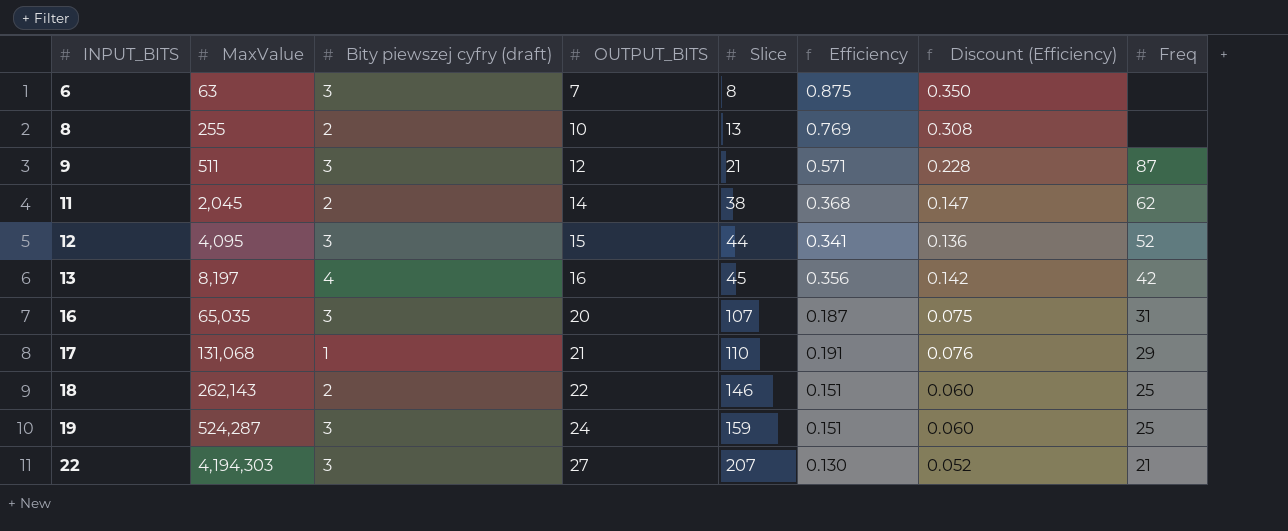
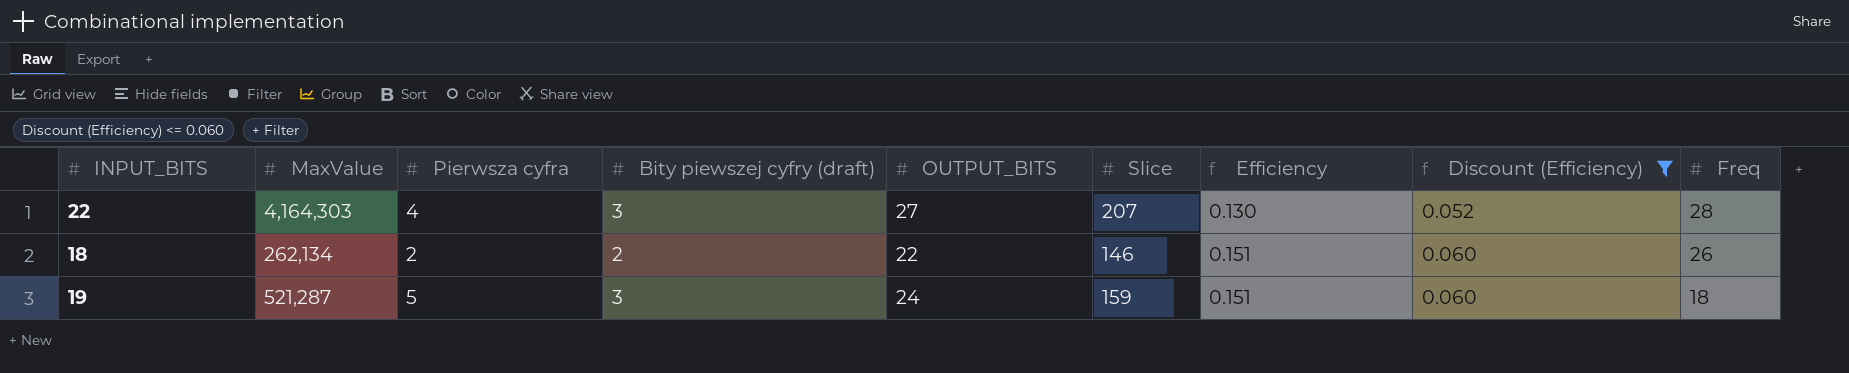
filter: none -> Discount (Efficiency) <= 0.060
row order: INPUT_BITS ascending -> Efficiency ascending
column Pierwsza cyfra | position: none -> 3
22 | MaxValue: 4,194,303 -> 4,164,303
22 | Freq: 21 -> 28
18 | MaxValue: 262,143 -> 262,134
18 | Freq: 25 -> 26
19 | MaxValue: 524,287 -> 521,287
19 | Freq: 25 -> 18

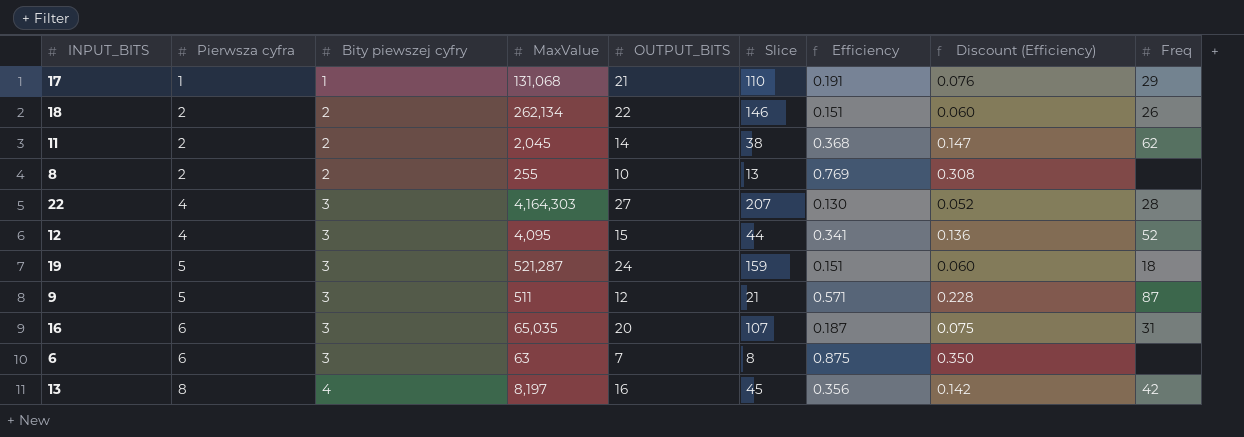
filter: Discount (Efficiency) <= 0.060 -> none
row order: Efficiency ascending -> Pierwsza cyfra ascending
column name: Bity piewszej cyfry (draft) -> Bity piewszej cyfry
column MaxValue | position: 2 -> 4

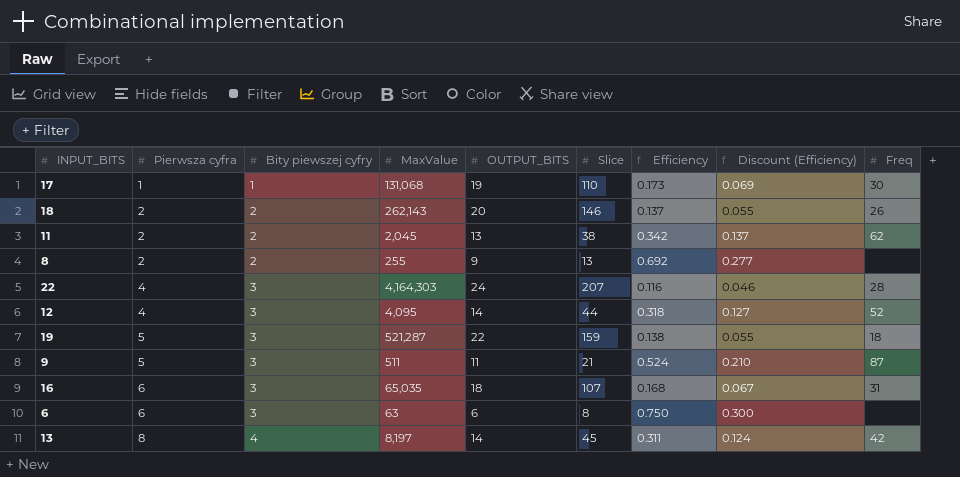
17 | OUTPUT_BITS: 21 -> 19
17 | Efficiency: 0.191 -> 0.173
17 | Discount (Efficiency): 0.076 -> 0.069
17 | Freq: 29 -> 30
18 | MaxValue: 262,134 -> 262,143
18 | OUTPUT_BITS: 22 -> 20
18 | Efficiency: 0.151 -> 0.137
18 | Discount (Efficiency): 0.060 -> 0.055
11 | OUTPUT_BITS: 14 -> 13
11 | Efficiency: 0.368 -> 0.342
11 | Discount (Efficiency): 0.147 -> 0.137
8 | OUTPUT_BITS: 10 -> 9
8 | Efficiency: 0.769 -> 0.692
8 | Discount (Efficiency): 0.308 -> 0.277
22 | OUTPUT_BITS: 27 -> 24
22 | Efficiency: 0.130 -> 0.116
22 | Discount (Efficiency): 0.052 -> 0.046
12 | OUTPUT_BITS: 15 -> 14
12 | Efficiency: 0.341 -> 0.318
12 | Discount (Efficiency): 0.136 -> 0.127
19 | OUTPUT_BITS: 24 -> 22
19 | Efficiency: 0.151 -> 0.138
19 | Discount (Efficiency): 0.060 -> 0.055
9 | OUTPUT_BITS: 12 -> 11
9 | Efficiency: 0.571 -> 0.524
9 | Discount (Efficiency): 0.228 -> 0.210
16 | OUTPUT_BITS: 20 -> 18
16 | Efficiency: 0.187 -> 0.168
16 | Discount (Efficiency): 0.075 -> 0.067
6 | OUTPUT_BITS: 7 -> 6
6 | Efficiency: 0.875 -> 0.750
6 | Discount (Efficiency): 0.350 -> 0.300
13 | OUTPUT_BITS: 16 -> 14
13 | Efficiency: 0.356 -> 0.311
13 | Discount (Efficiency): 0.142 -> 0.124

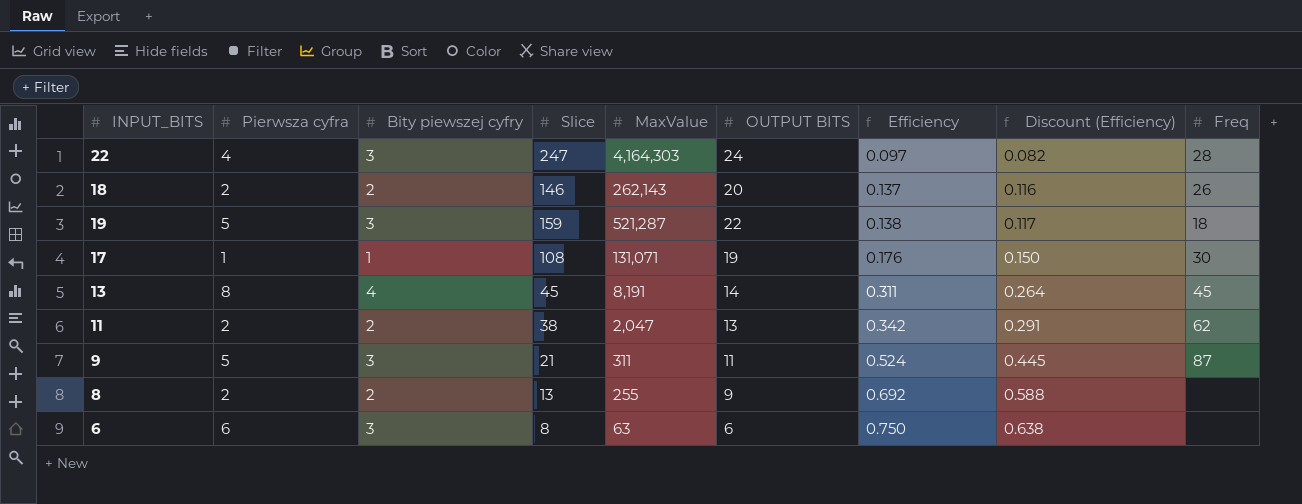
row order: Pierwsza cyfra ascending -> Efficiency ascending
column Slice | position: 6 -> 4
column name: OUTPUT_BITS -> OUTPUT BITS
column Discount (Efficiency) | formula: [Efficiency] * 0.4 -> [Efficiency] * 0.85
row 12: 4 | 3 | 4,095 | 14 | 44 | 0.318 | 0.127 | 52 -> none
row 16: 6 | 3 | 65,035 | 18 | 107 | 0.168 | 0.067 | 31 -> none
22 | Slice: 207 -> 247
22 | Efficiency: 0.116 -> 0.097
17 | Slice: 110 -> 108
17 | MaxValue: 131,068 -> 131,071
17 | Efficiency: 0.173 -> 0.176
13 | MaxValue: 8,197 -> 8,191
13 | Freq: 42 -> 45
11 | MaxValue: 2,045 -> 2,047
9 | MaxValue: 511 -> 311

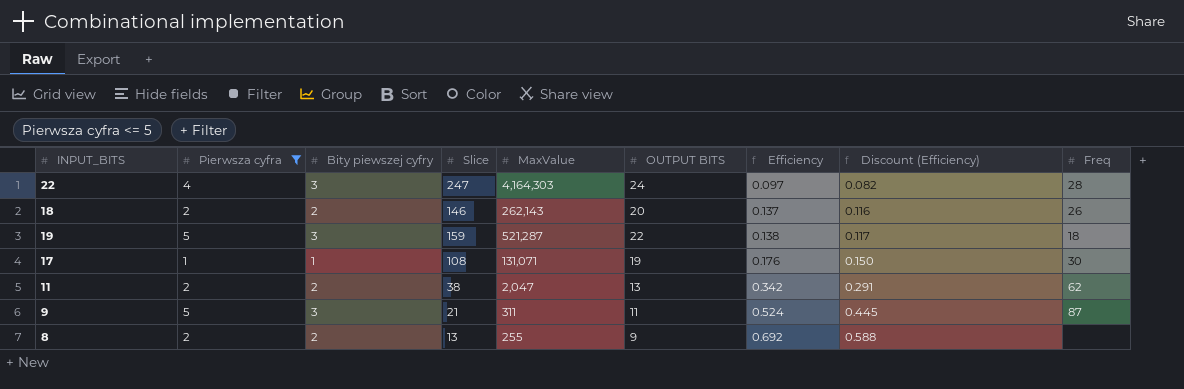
filter: none -> Pierwsza cyfra <= 5

